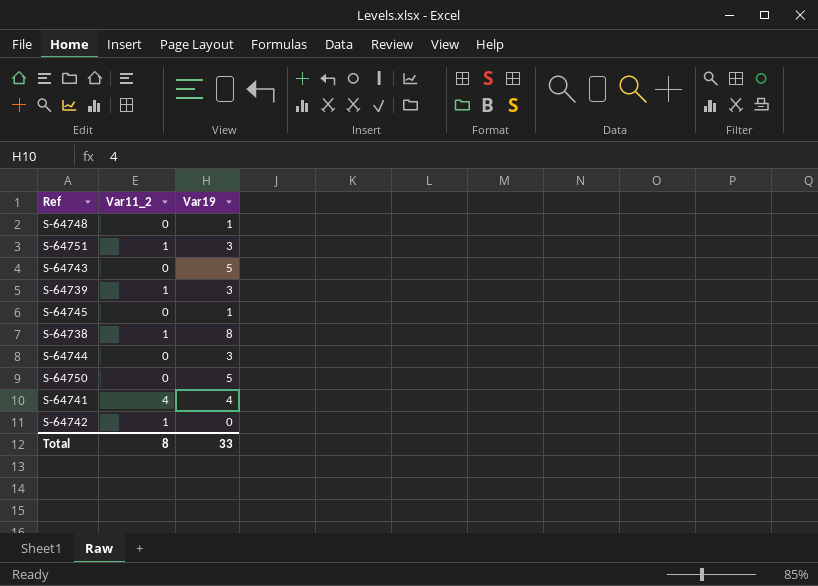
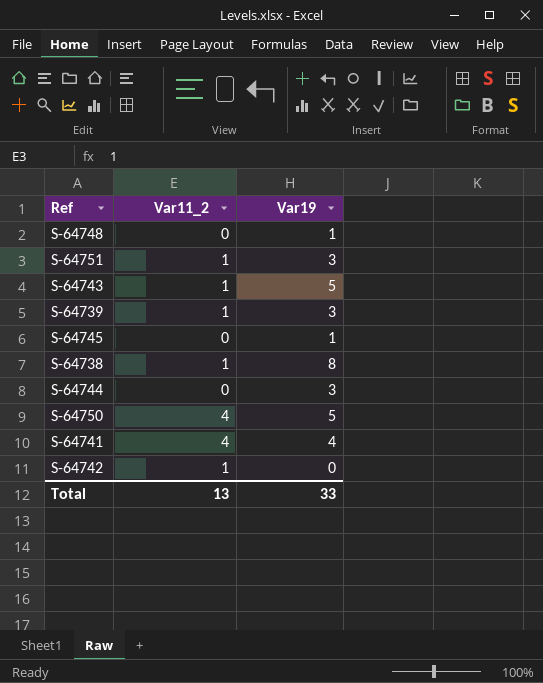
S-64743 | Var11_2: 0 -> 1
S-64750 | Var11_2: 0 -> 4
Total | Var11_2: 8 -> 13

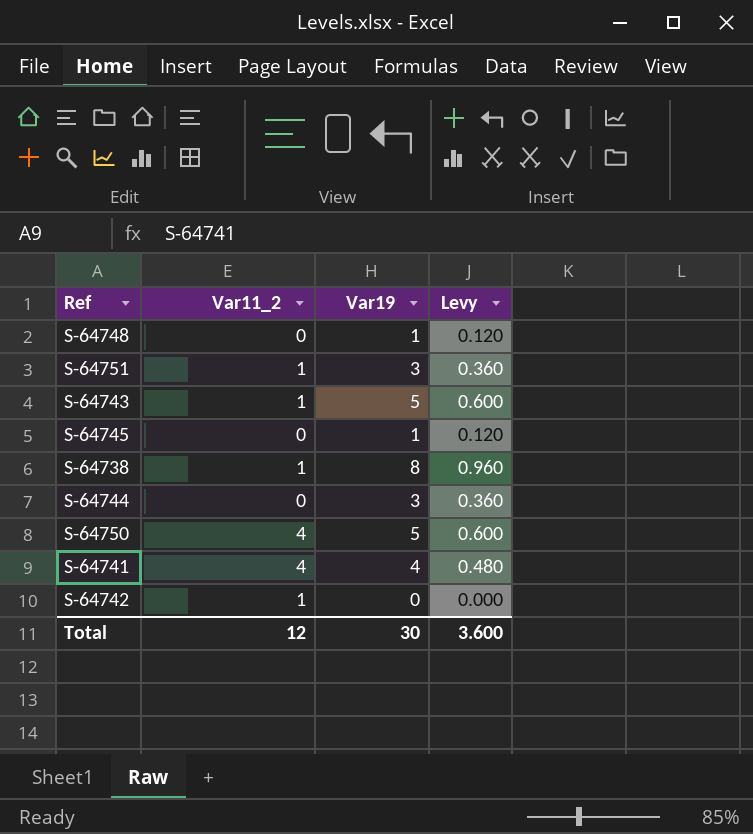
column Levy | formula: none -> [Var19] * 0.12
row S-64739: 1 | 3 -> none
Total | Var11_2: 13 -> 12
Total | Var19: 33 -> 30

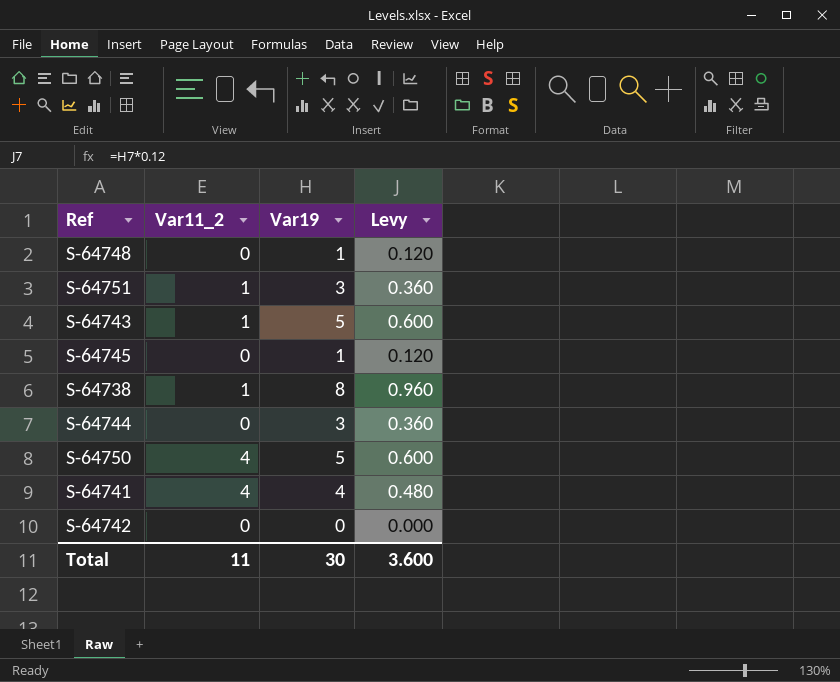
S-64742 | Var11_2: 1 -> 0
Total | Var11_2: 12 -> 11

